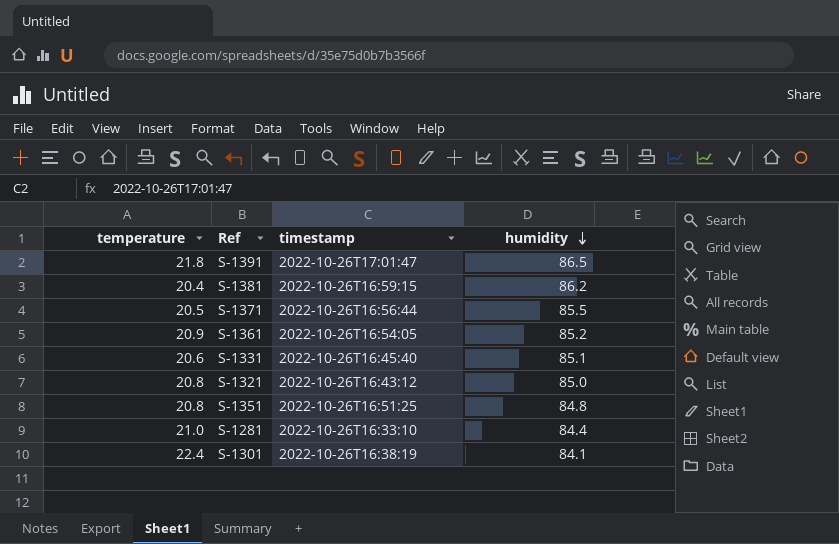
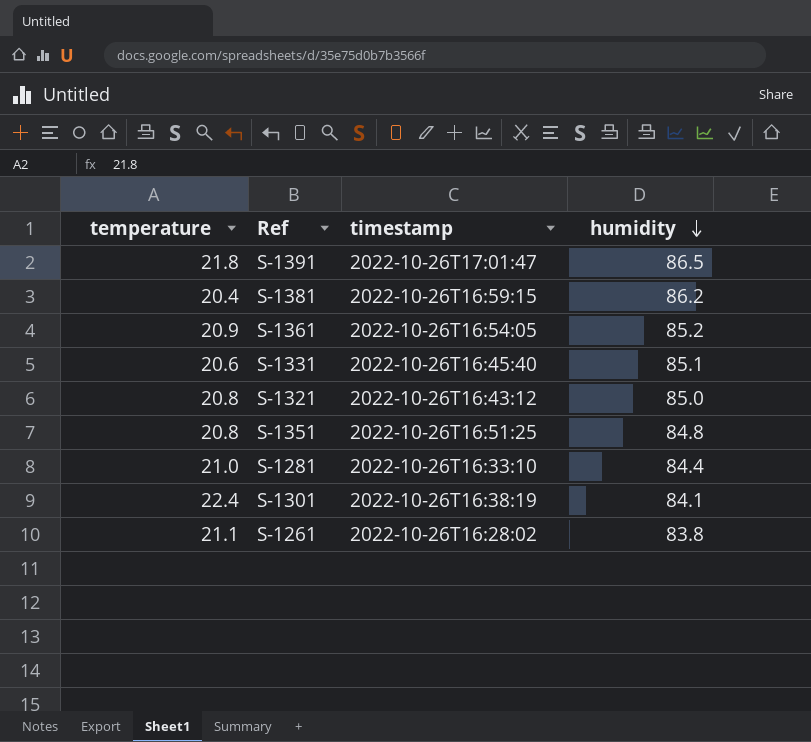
row S-1371: 20.5 | 2022-10-26T16:56:44 | 85.5 -> none
row S-1261: none -> 21.1 | 2022-10-26T16:28:02 | 83.8

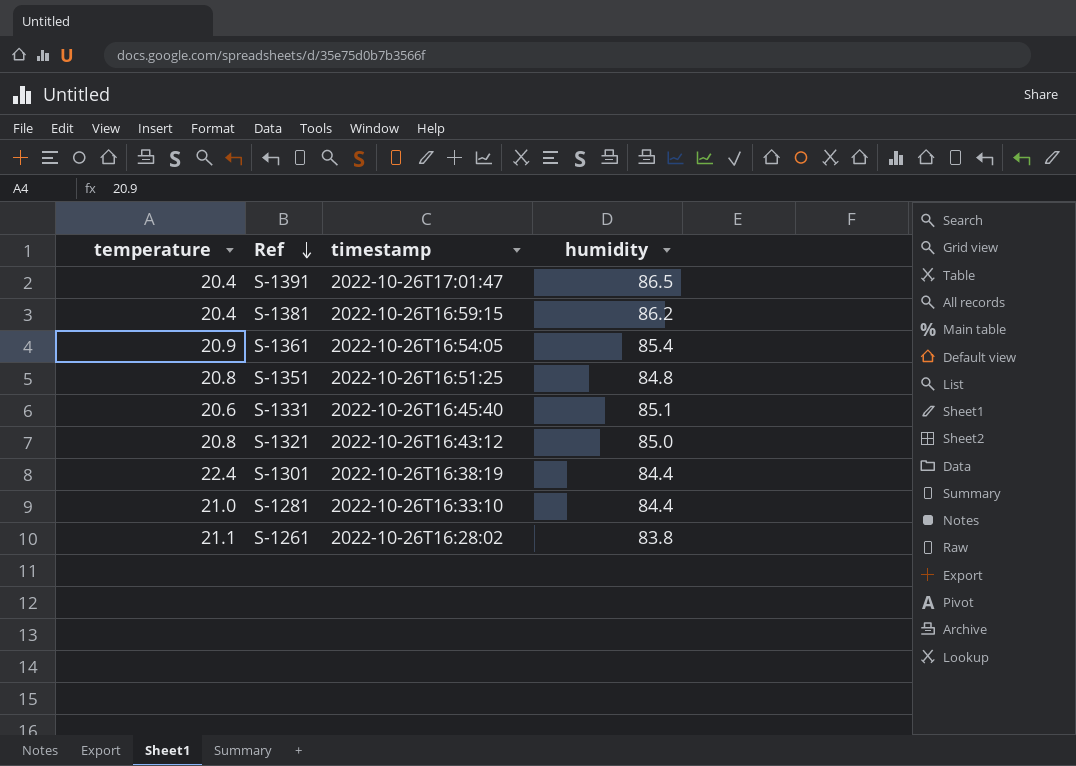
row order: humidity descending -> Ref descending
S-1391 | temperature: 21.8 -> 20.4
S-1361 | humidity: 85.2 -> 85.4
S-1301 | humidity: 84.1 -> 84.4

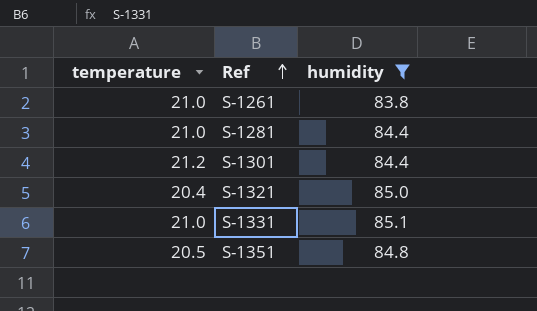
filter: none -> humidity <= 85.1
row order: Ref descending -> Ref ascending
column timestamp | position: 3 -> none
S-1261 | temperature: 21.1 -> 21.0
S-1301 | temperature: 22.4 -> 21.2
S-1321 | temperature: 20.8 -> 20.4
S-1331 | temperature: 20.6 -> 21.0
S-1351 | temperature: 20.8 -> 20.5

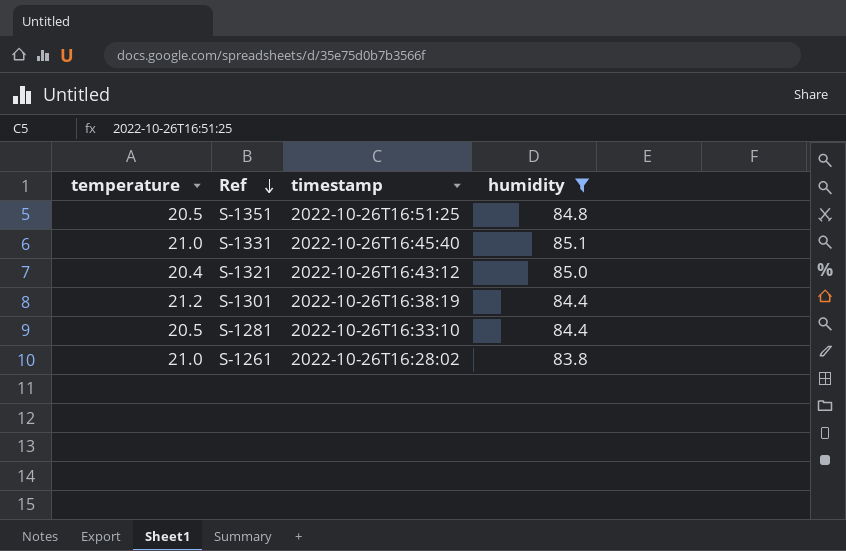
row order: Ref ascending -> Ref descending
column timestamp | position: none -> 3
S-1281 | temperature: 21.0 -> 20.5

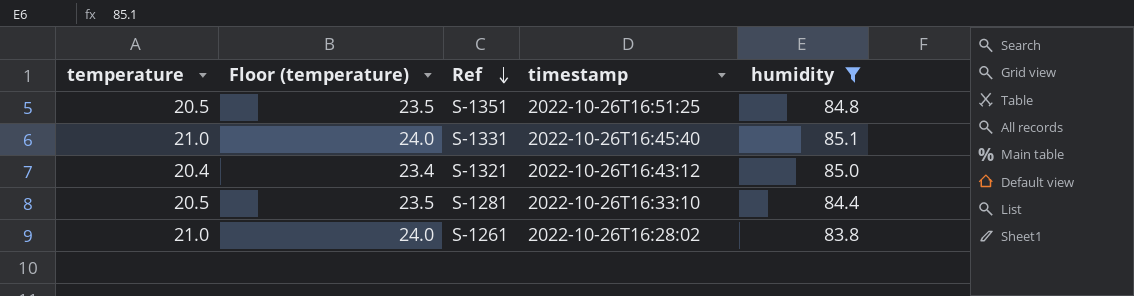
column Floor (temperature) | formula: none -> [temperature] + 3
row S-1301: 21.2 | 2022-10-26T16:38:19 | 84.4 -> none

